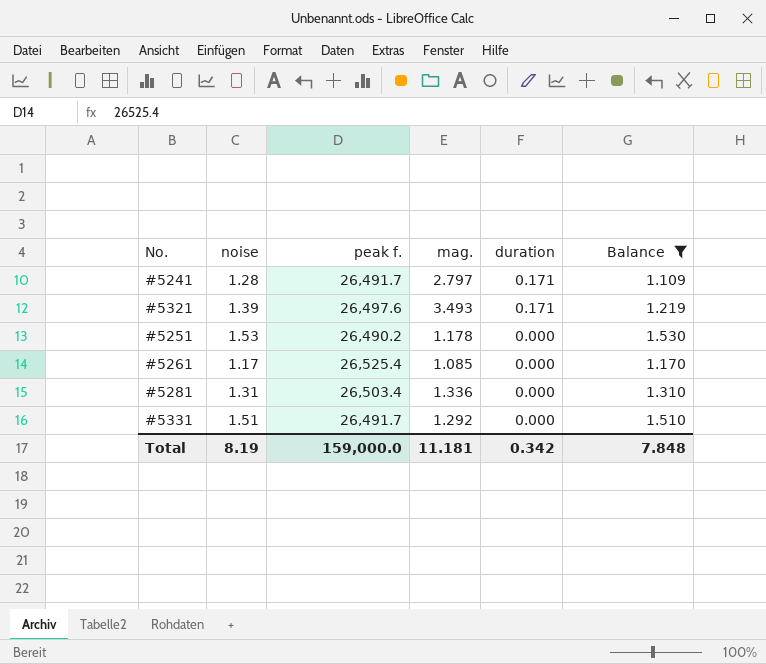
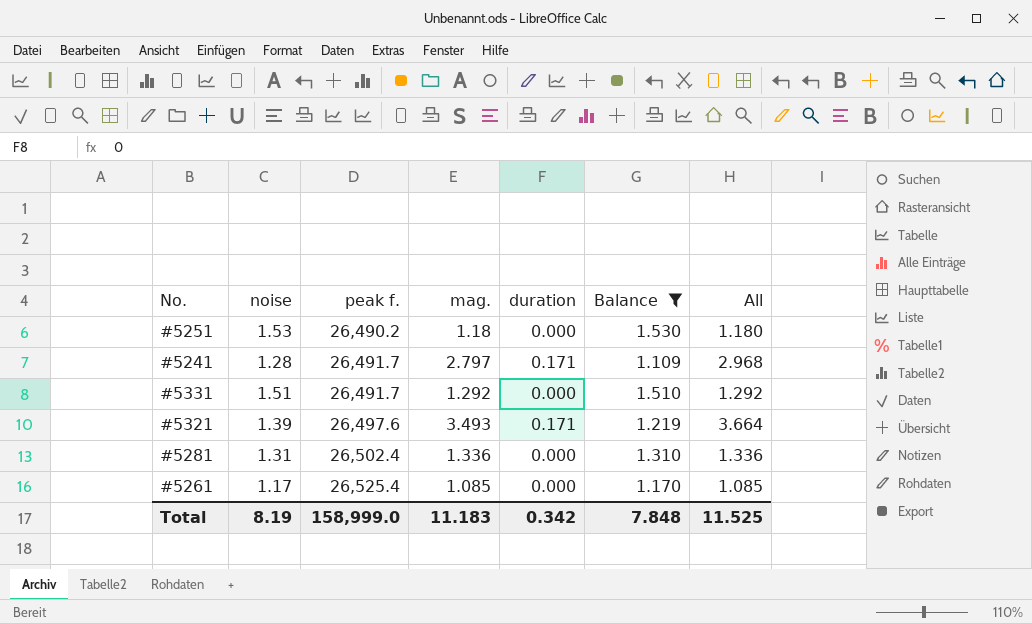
row order: duration descending -> peak f. ascending
column All | formula: none -> [mag.] + [duration]
#5251 | mag.: 1.178 -> 1.18
#5281 | peak f.: 26,503.4 -> 26,502.4
Total | peak f.: 159,000.0 -> 158,999.0
Total | mag.: 11.181 -> 11.183

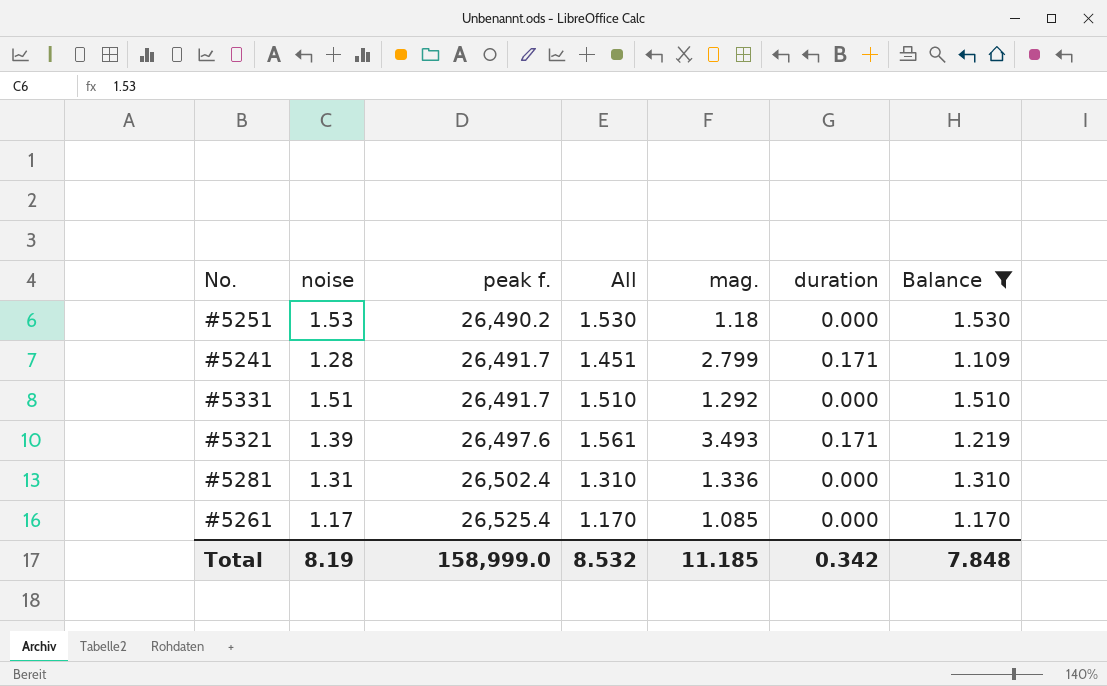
column All | formula: [mag.] + [duration] -> [noise] + [duration]
column All | position: 7 -> 4
#5241 | mag.: 2.797 -> 2.799
Total | All: 11.525 -> 8.532
Total | mag.: 11.183 -> 11.185

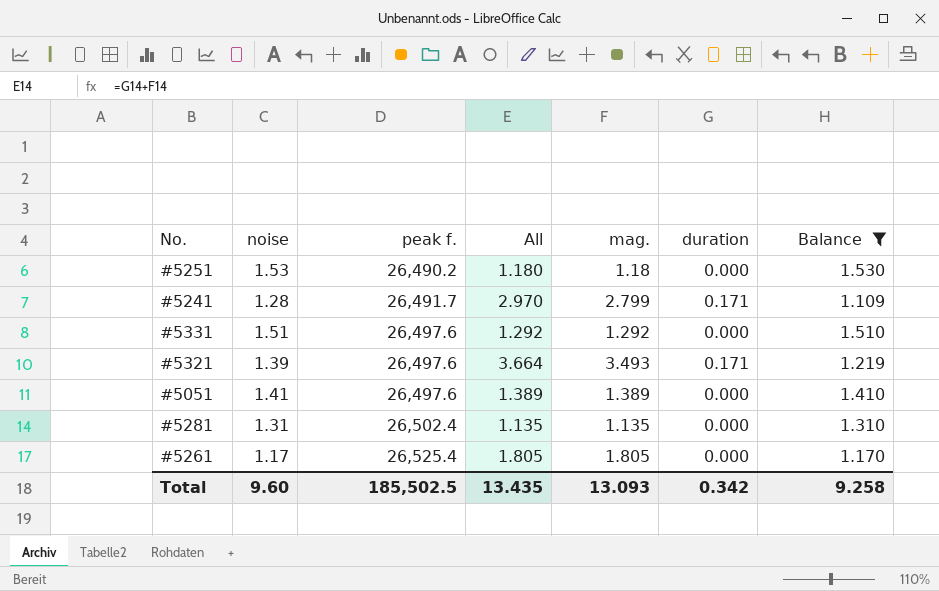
column All | formula: [noise] + [duration] -> [mag.] + [duration]
#5331 | peak f.: 26,491.7 -> 26,497.6
row #5051: none -> 1.41 | 26,497.6 | 1.389 | 1.389 | 0.000 | 1.410
#5281 | mag.: 1.336 -> 1.135
#5261 | mag.: 1.085 -> 1.805
Total | noise: 8.19 -> 9.60
Total | peak f.: 158,999.0 -> 185,502.5
Total | All: 8.532 -> 13.435
Total | mag.: 11.185 -> 13.093
Total | Balance: 7.848 -> 9.258

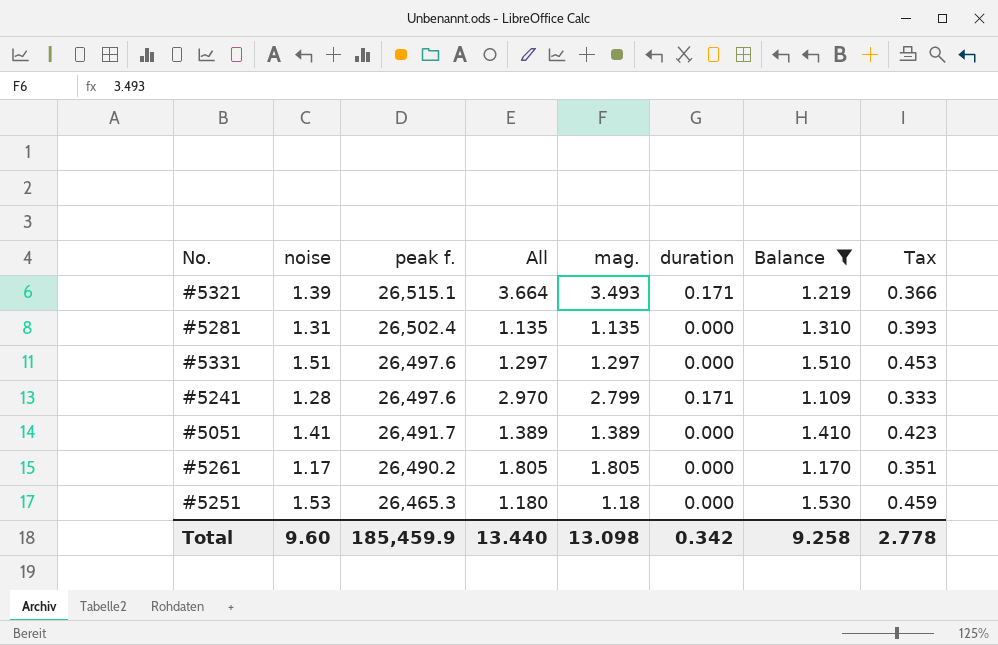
row order: peak f. ascending -> peak f. descending
column Tax | formula: none -> [Balance] * 0.3
#5321 | peak f.: 26,497.6 -> 26,515.1
#5331 | All: 1.292 -> 1.297
#5331 | mag.: 1.292 -> 1.297
#5241 | peak f.: 26,491.7 -> 26,497.6
#5051 | peak f.: 26,497.6 -> 26,491.7
#5261 | peak f.: 26,525.4 -> 26,490.2
#5251 | peak f.: 26,490.2 -> 26,465.3
Total | peak f.: 185,502.5 -> 185,459.9
Total | All: 13.435 -> 13.440
Total | mag.: 13.093 -> 13.098

